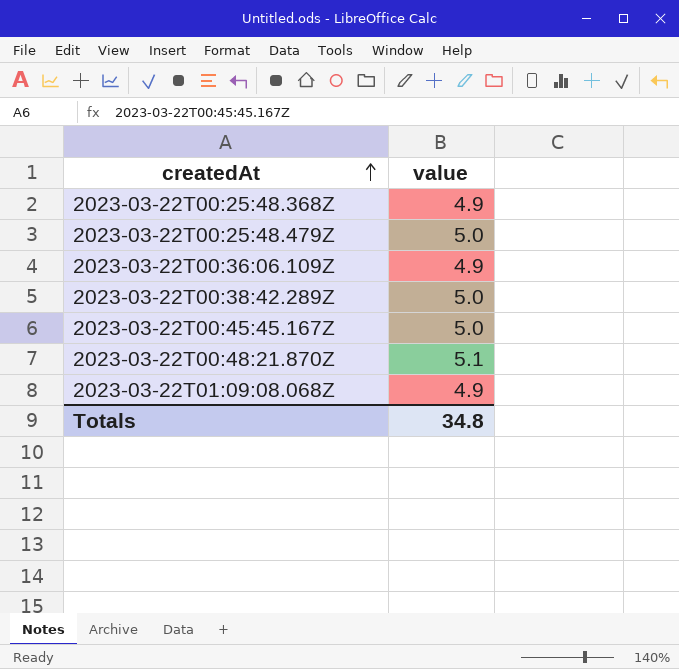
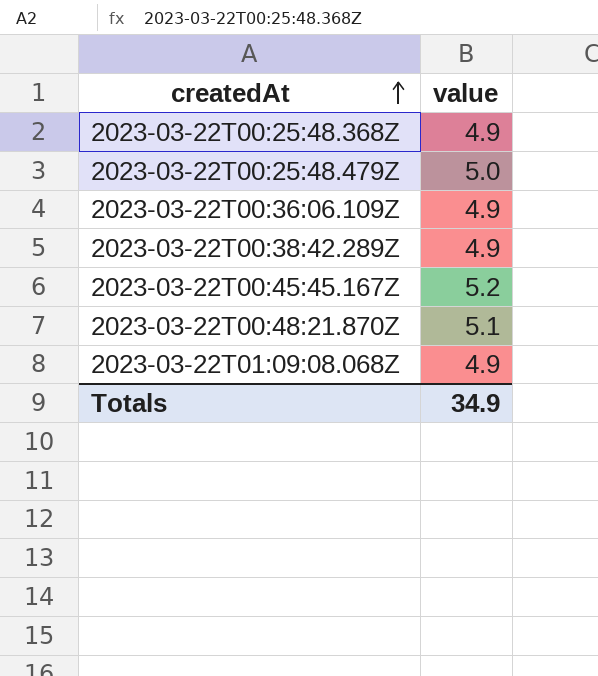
2023-03-22T00:38:42.289Z | value: 5.0 -> 4.9
2023-03-22T00:45:45.167Z | value: 5.0 -> 5.2
Totals | value: 34.8 -> 34.9

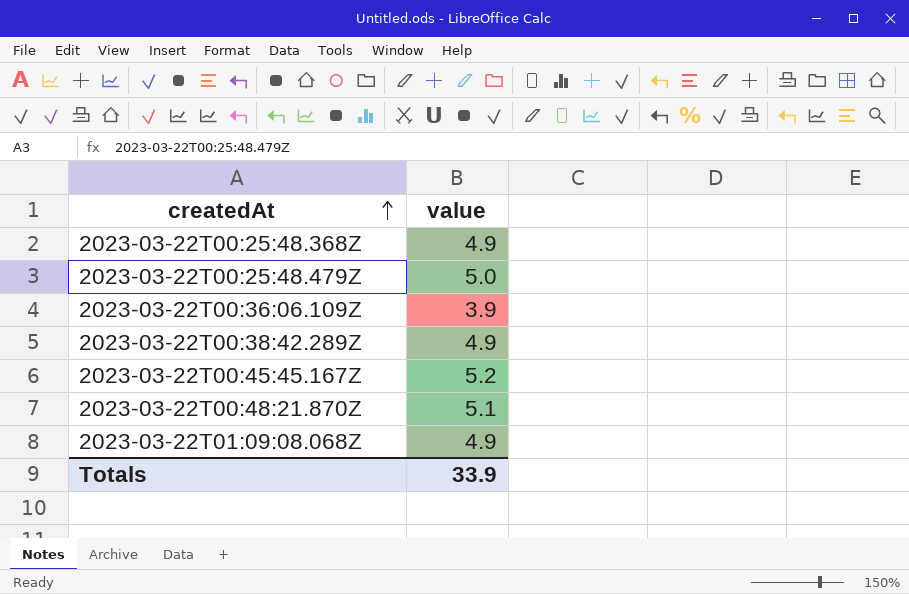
2023-03-22T00:36:06.109Z | value: 4.9 -> 3.9
Totals | value: 34.9 -> 33.9

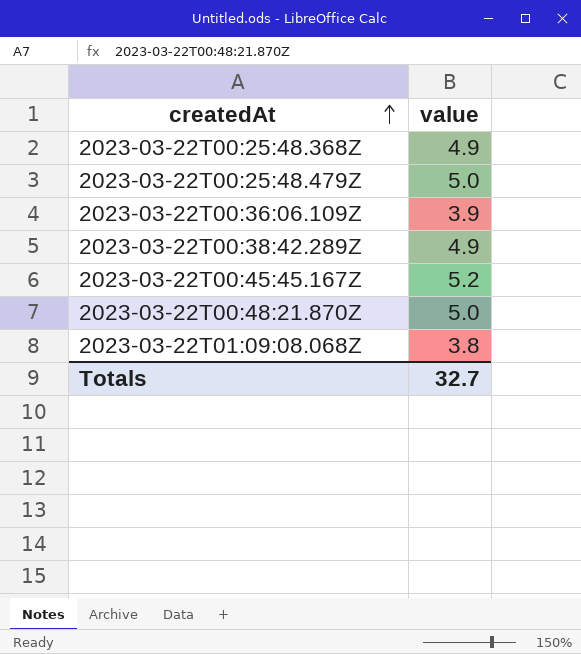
2023-03-22T00:48:21.870Z | value: 5.1 -> 5.0
2023-03-22T01:09:08.068Z | value: 4.9 -> 3.8
Totals | value: 33.9 -> 32.7

